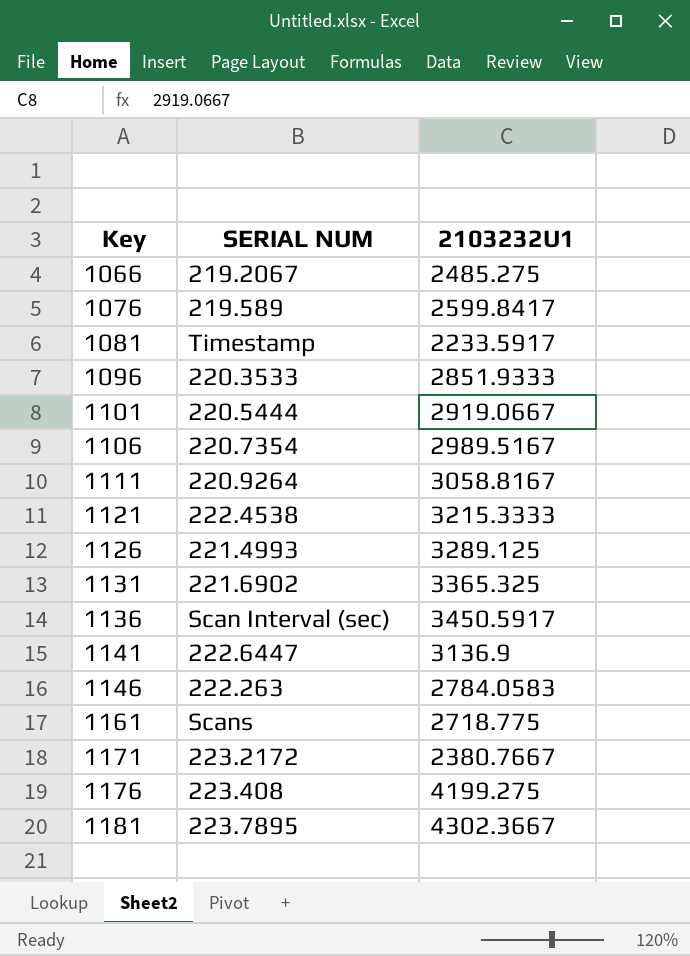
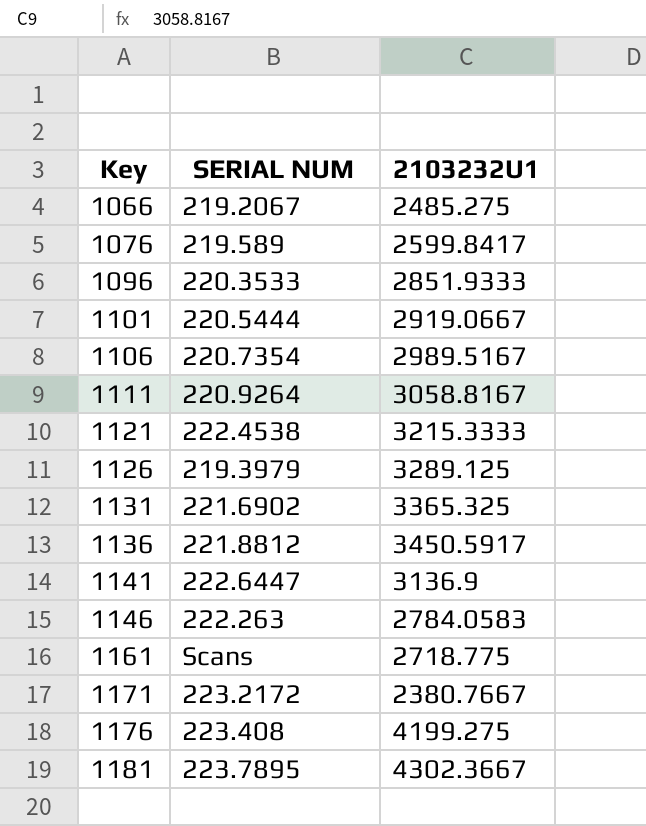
row 1081: Timestamp | 2233.5917 -> none
1126 | SERIAL NUM: 221.4993 -> 219.3979
1136 | SERIAL NUM: Scan Interval (sec) -> 221.8812

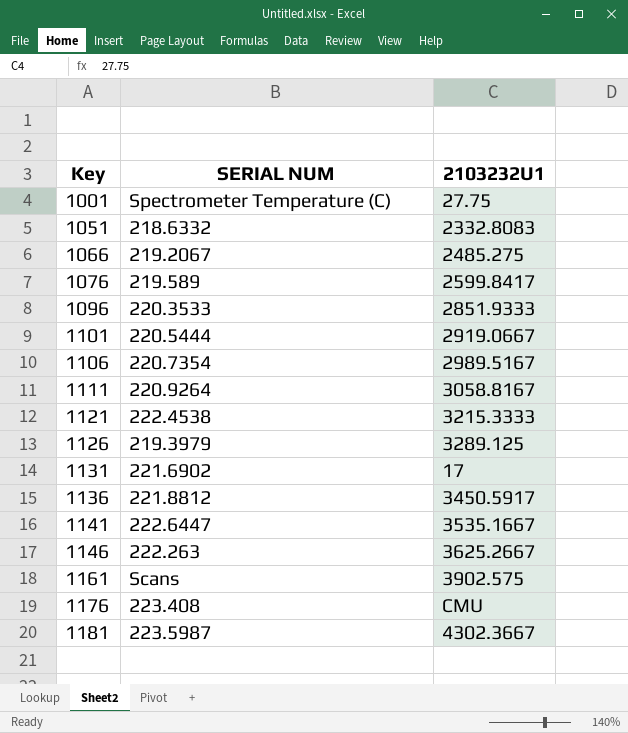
row 1171: 223.2172 | 2380.7667 -> none
row 1001: none -> Spectrometer Temperature (C) | 27.75
row 1051: none -> 218.6332 | 2332.8083
1131 | 2103232U1: 3365.325 -> 17
1141 | 2103232U1: 3136.9 -> 3535.1667
1146 | 2103232U1: 2784.0583 -> 3625.2667
1161 | 2103232U1: 2718.775 -> 3902.575
1176 | 2103232U1: 4199.275 -> CMU
1181 | SERIAL NUM: 223.7895 -> 223.5987

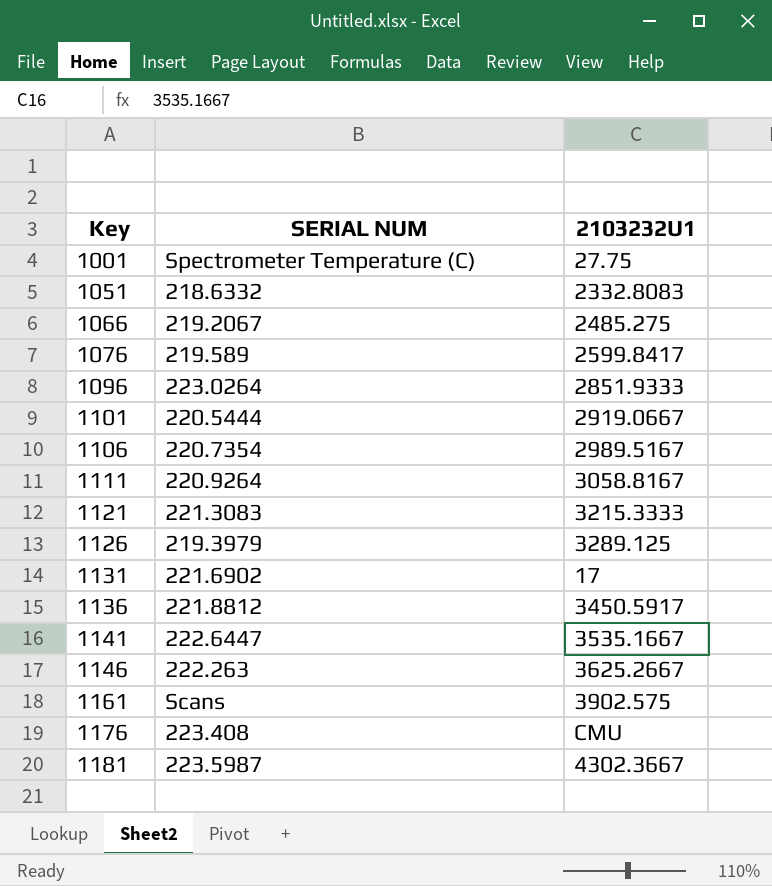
1096 | SERIAL NUM: 220.3533 -> 223.0264
1121 | SERIAL NUM: 222.4538 -> 221.3083

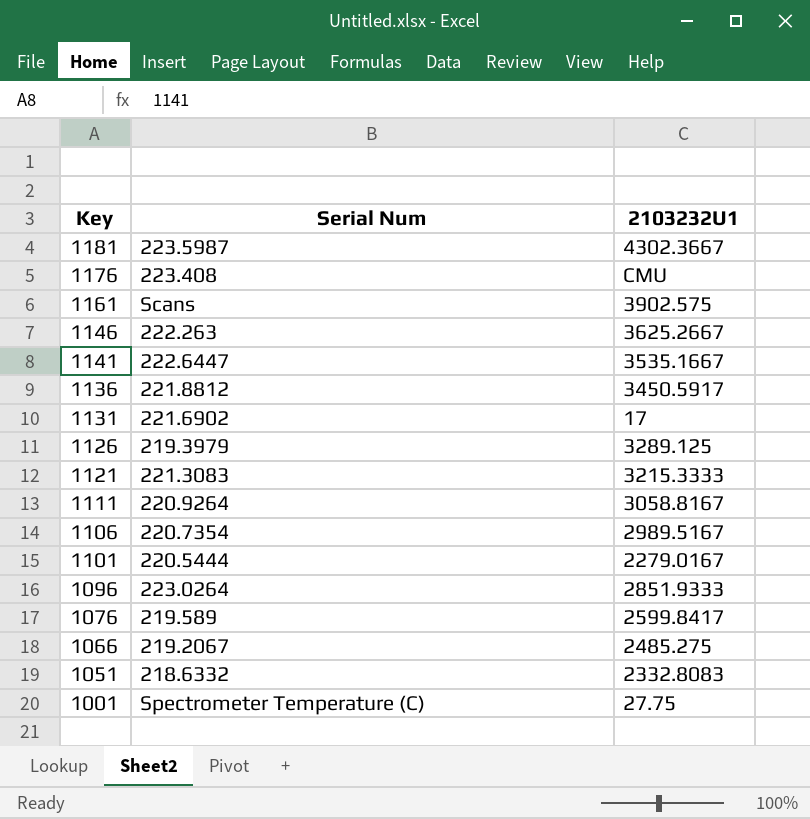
row order: Key ascending -> Key descending
column name: SERIAL NUM -> Serial Num
1101 | 2103232U1: 2919.0667 -> 2279.0167

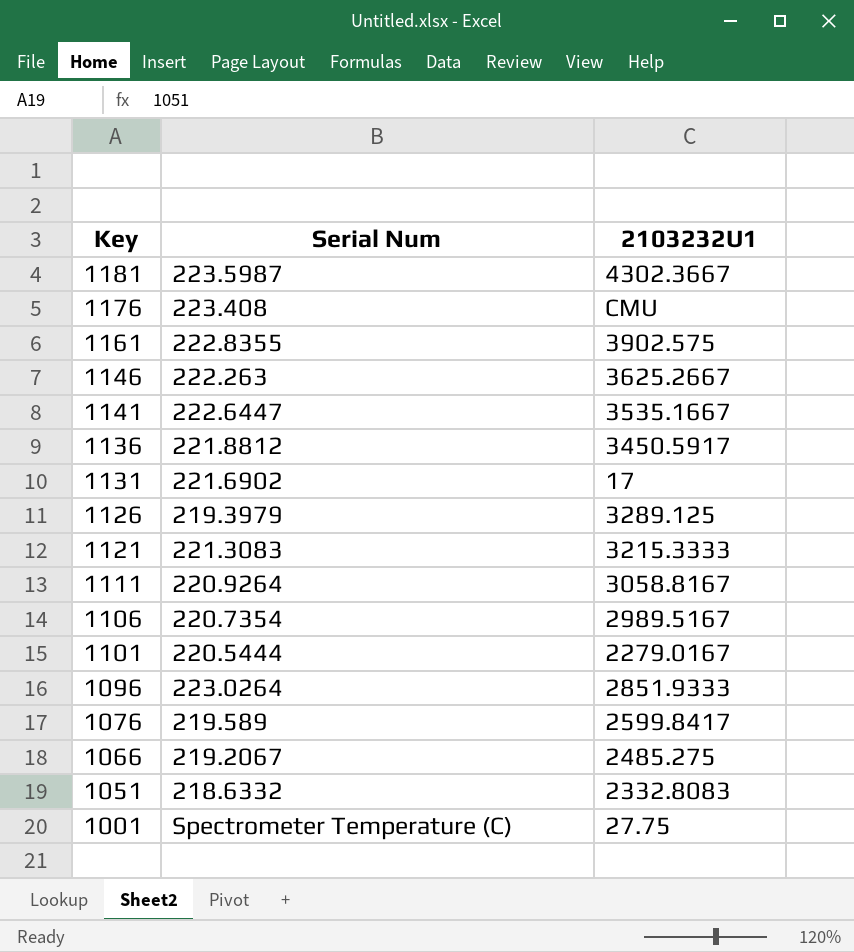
1161 | Serial Num: Scans -> 222.8355

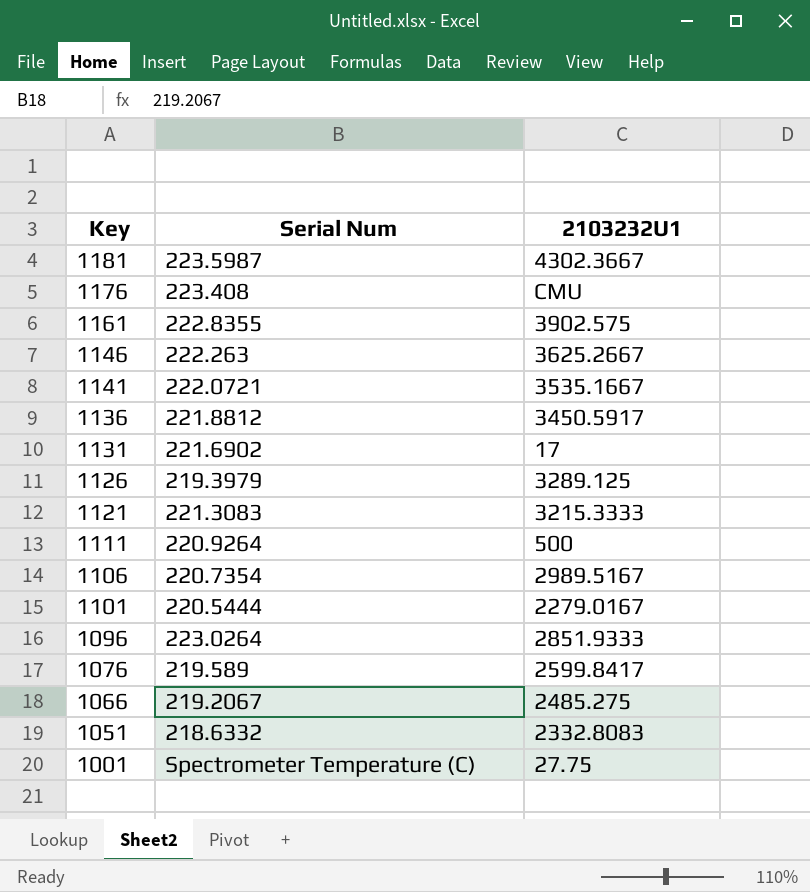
1141 | Serial Num: 222.6447 -> 222.0721
1111 | 2103232U1: 3058.8167 -> 500

